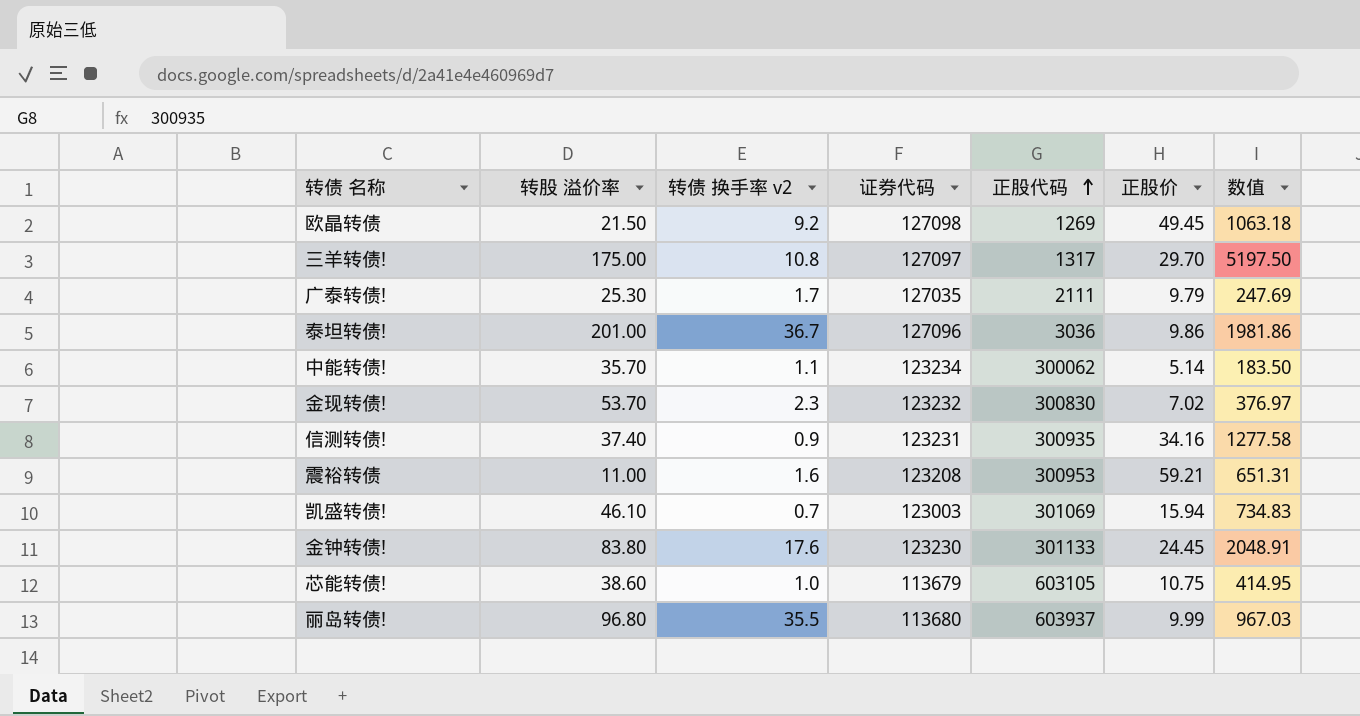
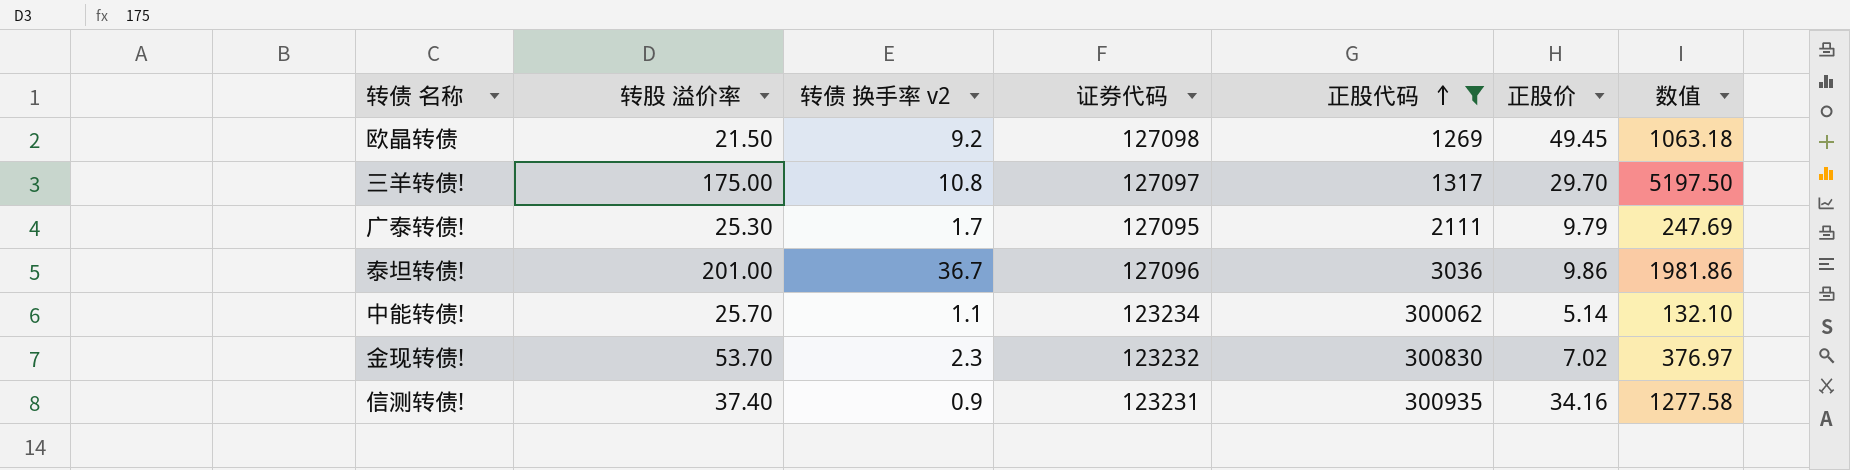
filter: none -> 正股代码 <= 300935
广泰转债! | 证券代码: 127035 -> 127095
中能转债! | 转股 溢价率: 35.70 -> 25.70
中能转债! | 数值: 183.50 -> 132.10

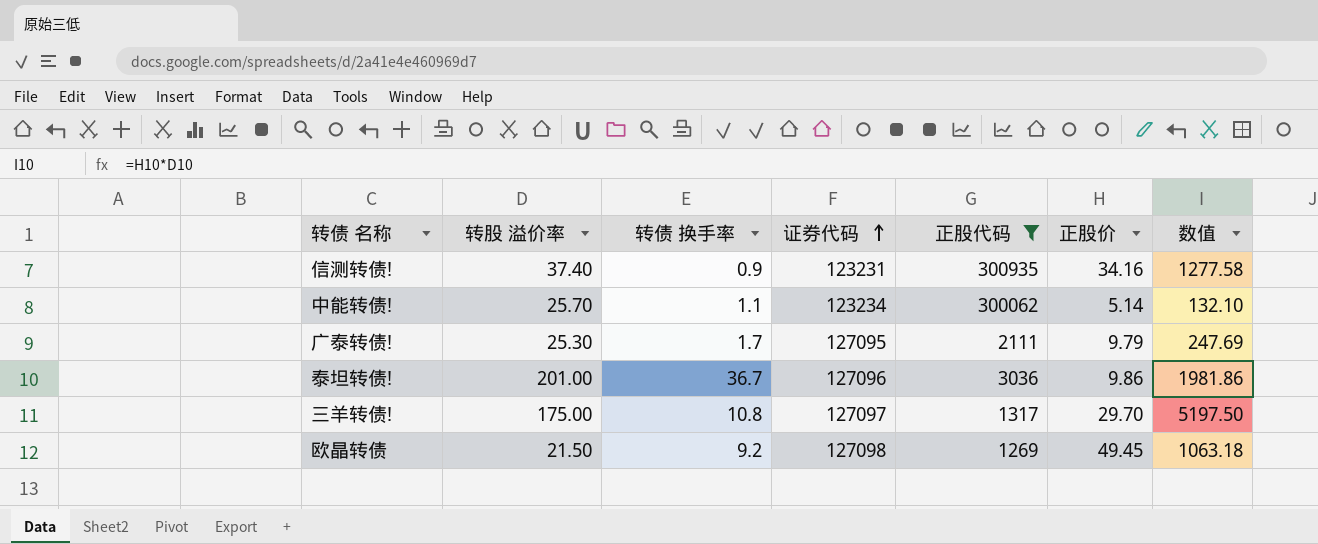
row order: 正股代码 ascending -> 证券代码 ascending
column name: 转债 换手率 v2 -> 转债 换手率
row 金现转债!: 53.70 | 2.3 | 123232 | 300830 | 7.02 | 376.97 -> none

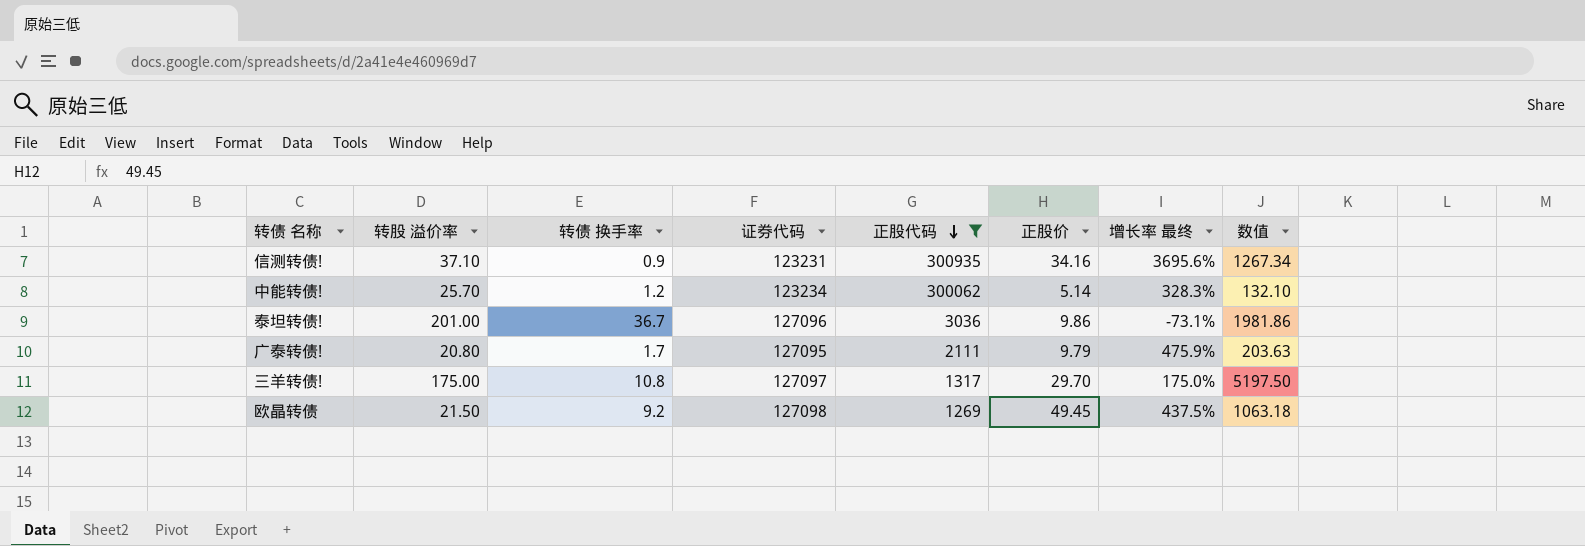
row order: 证券代码 ascending -> 正股代码 descending
column 增长率 最终 | formula: none -> ([正股价] - [转债 换手率]) / [转债 换手率]
信测转债! | 转股 溢价率: 37.40 -> 37.10
信测转债! | 数值: 1277.58 -> 1267.34
中能转债! | 转债 换手率: 1.1 -> 1.2
广泰转债! | 转股 溢价率: 25.30 -> 20.80
广泰转债! | 数值: 247.69 -> 203.63

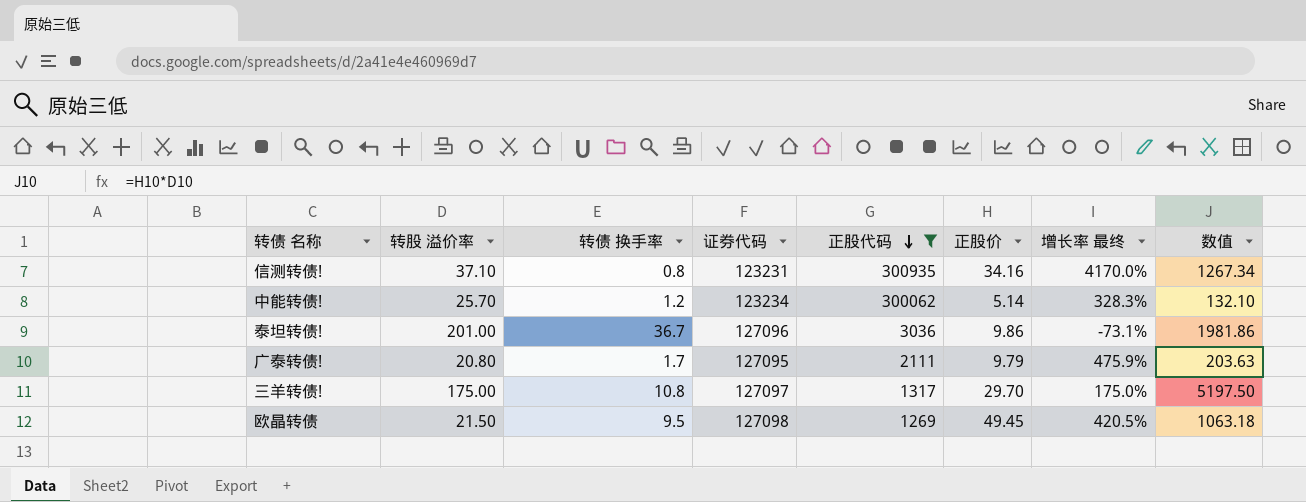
信测转债! | 转债 换手率: 0.9 -> 0.8
信测转债! | 增长率 最终: 3695.6% -> 4170.0%
欧晶转债 | 转债 换手率: 9.2 -> 9.5
欧晶转债 | 增长率 最终: 437.5% -> 420.5%

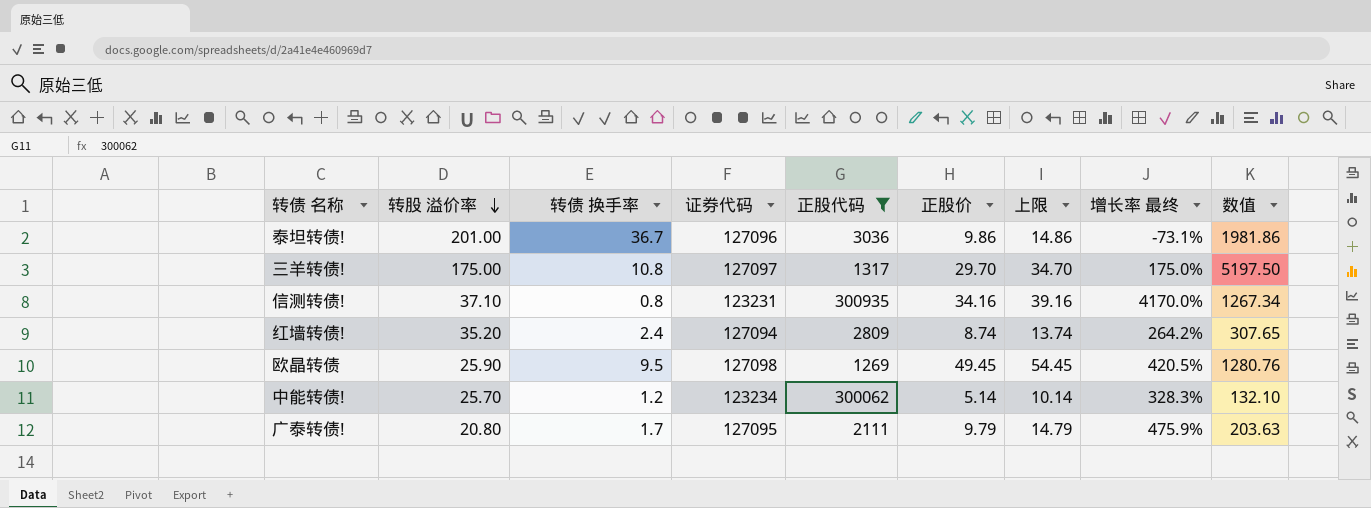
row order: 正股代码 descending -> 转股 溢价率 descending
column 上限 | formula: none -> [正股价] + 5
row 红墙转债!: none -> 35.20 | 2.4 | 127094 | 2809 | 8.74 | 13.74 | 264.2% | 307.65
欧晶转债 | 转股 溢价率: 21.50 -> 25.90
欧晶转债 | 数值: 1063.18 -> 1280.76

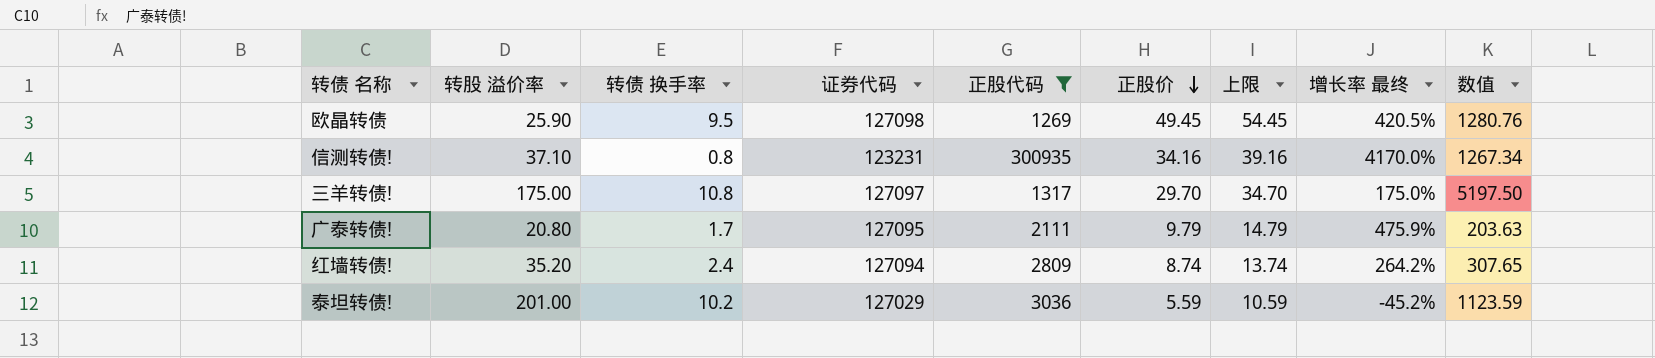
row order: 转股 溢价率 descending -> 正股价 descending
row 中能转债!: 25.70 | 1.2 | 123234 | 300062 | 5.14 | 10.14 | 328.3% | 132.10 -> none
泰坦转债! | 转债 换手率: 36.7 -> 10.2
泰坦转债! | 证券代码: 127096 -> 127029
泰坦转债! | 正股价: 9.86 -> 5.59
泰坦转债! | 上限: 14.86 -> 10.59
泰坦转债! | 增长率 最终: -73.1% -> -45.2%
泰坦转债! | 数值: 1981.86 -> 1123.59

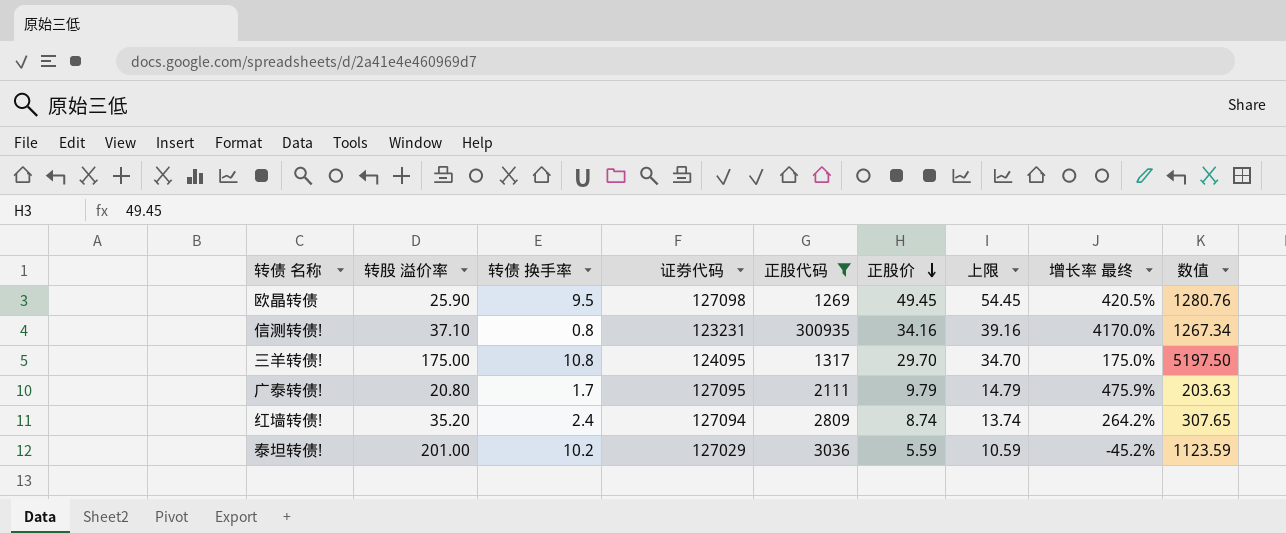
三羊转债! | 证券代码: 127097 -> 124095

